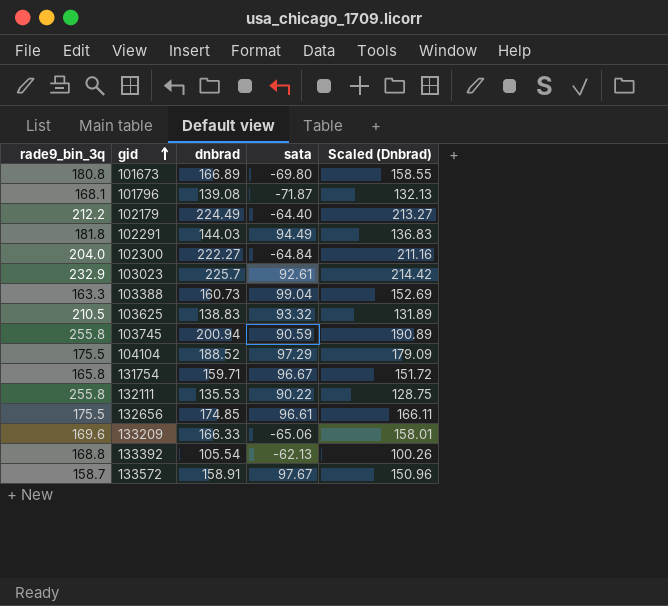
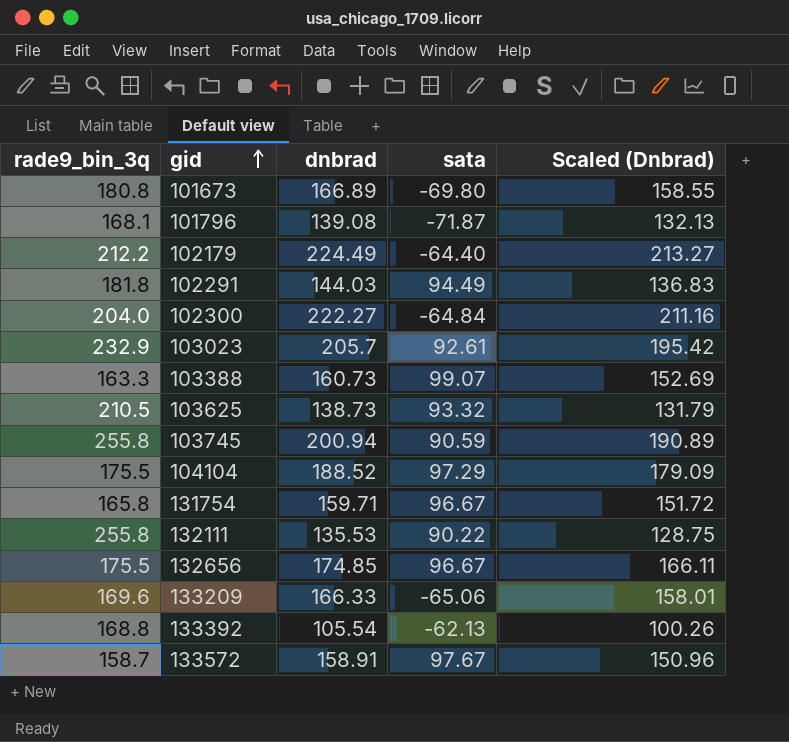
103023 | dnbrad: 225.7 -> 205.7
103023 | Scaled (Dnbrad): 214.42 -> 195.42
103388 | sata: 99.04 -> 99.07
103625 | dnbrad: 138.83 -> 138.73
103625 | Scaled (Dnbrad): 131.89 -> 131.79
132656 | sata: 96.61 -> 96.67

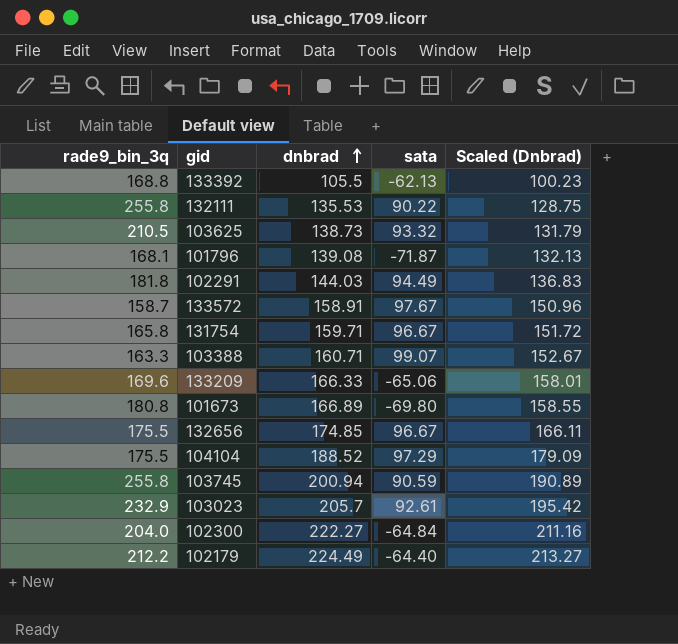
row order: gid ascending -> dnbrad ascending
133392 | dnbrad: 105.54 -> 105.5
133392 | Scaled (Dnbrad): 100.26 -> 100.23
103388 | dnbrad: 160.73 -> 160.71
103388 | Scaled (Dnbrad): 152.69 -> 152.67

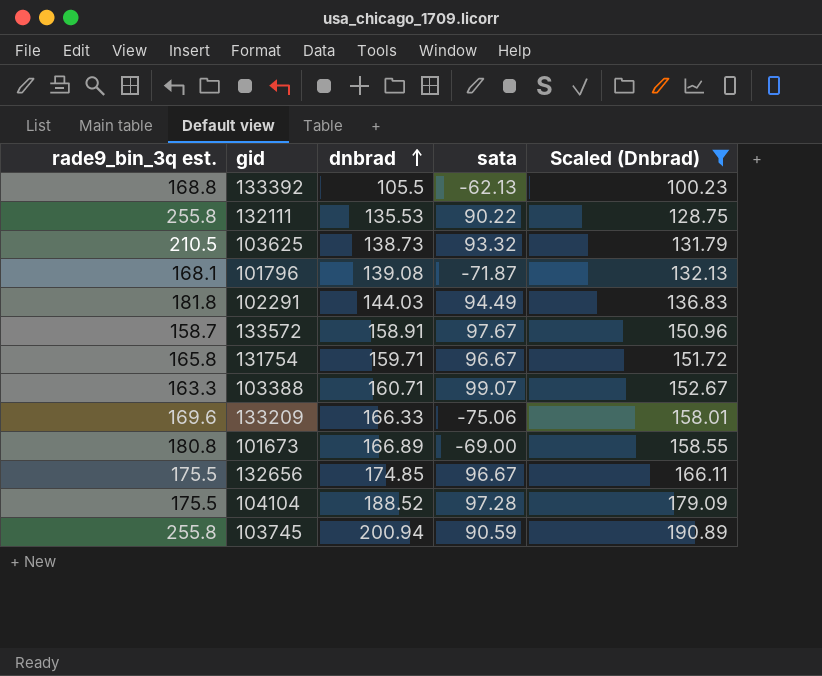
filter: none -> Scaled (Dnbrad) <= 190.89
column name: rade9_bin_3q -> rade9_bin_3q est.
133209 | sata: -65.06 -> -75.06
101673 | sata: -69.80 -> -69.00
104104 | sata: 97.29 -> 97.28

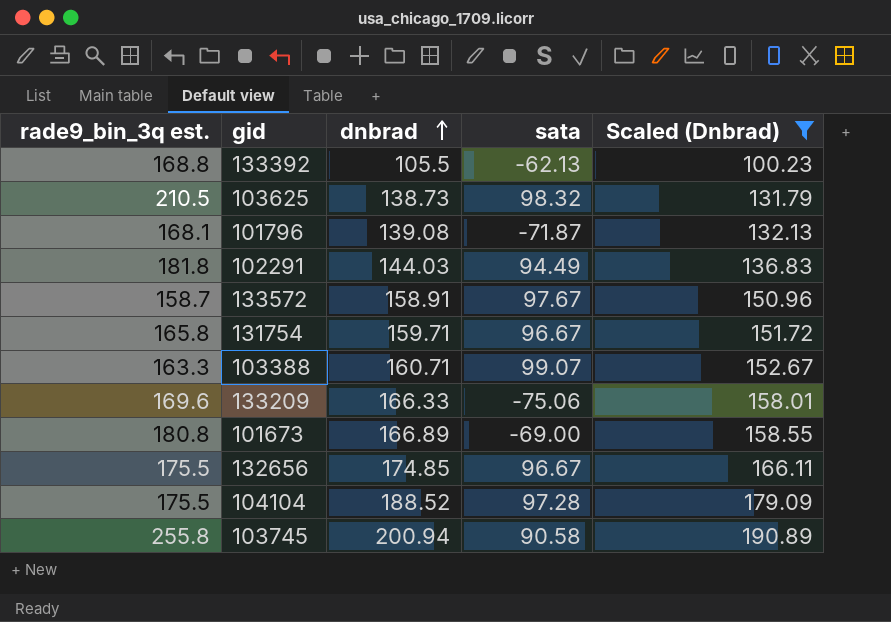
row 132111: 255.8 | 135.53 | 90.22 | 128.75 -> none
103625 | sata: 93.32 -> 98.32
103745 | sata: 90.59 -> 90.58

